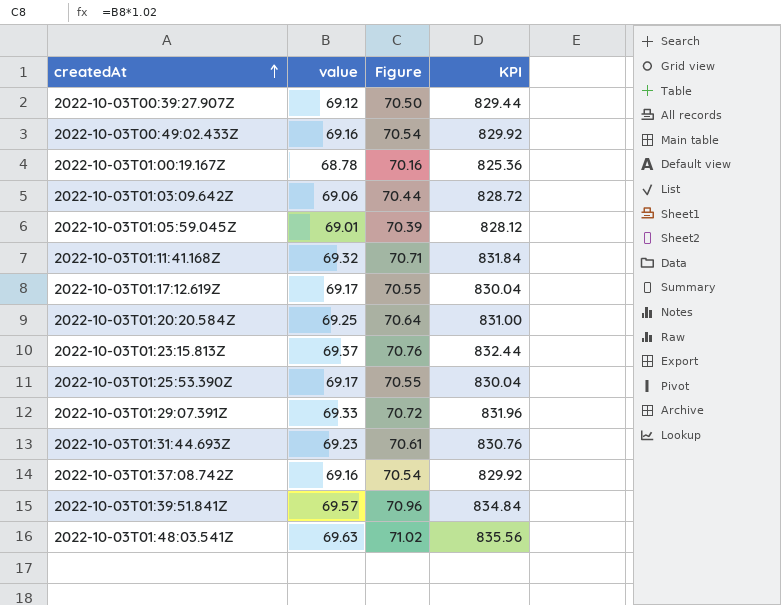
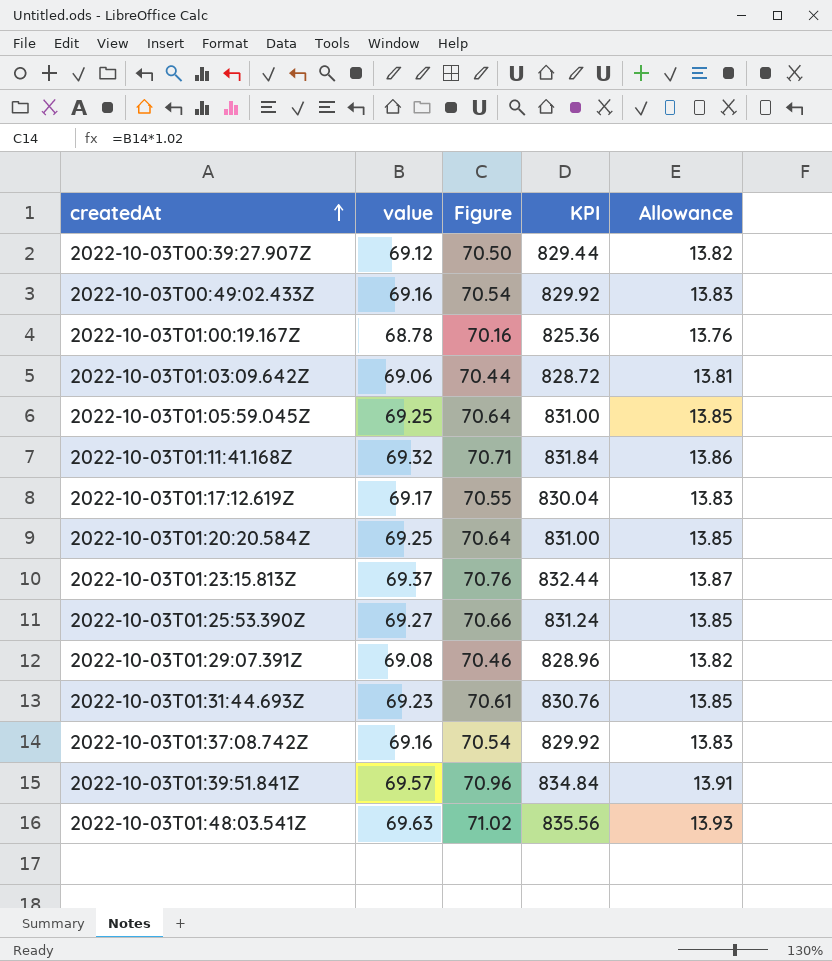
column Allowance | formula: none -> [value] * 0.2
2022-10-03T01:05:59.045Z | value: 69.01 -> 69.25
2022-10-03T01:05:59.045Z | Figure: 70.39 -> 70.64
2022-10-03T01:05:59.045Z | KPI: 828.12 -> 831.00
2022-10-03T01:25:53.390Z | value: 69.17 -> 69.27
2022-10-03T01:25:53.390Z | Figure: 70.55 -> 70.66
2022-10-03T01:25:53.390Z | KPI: 830.04 -> 831.24
2022-10-03T01:29:07.391Z | value: 69.33 -> 69.08
2022-10-03T01:29:07.391Z | Figure: 70.72 -> 70.46
2022-10-03T01:29:07.391Z | KPI: 831.96 -> 828.96

